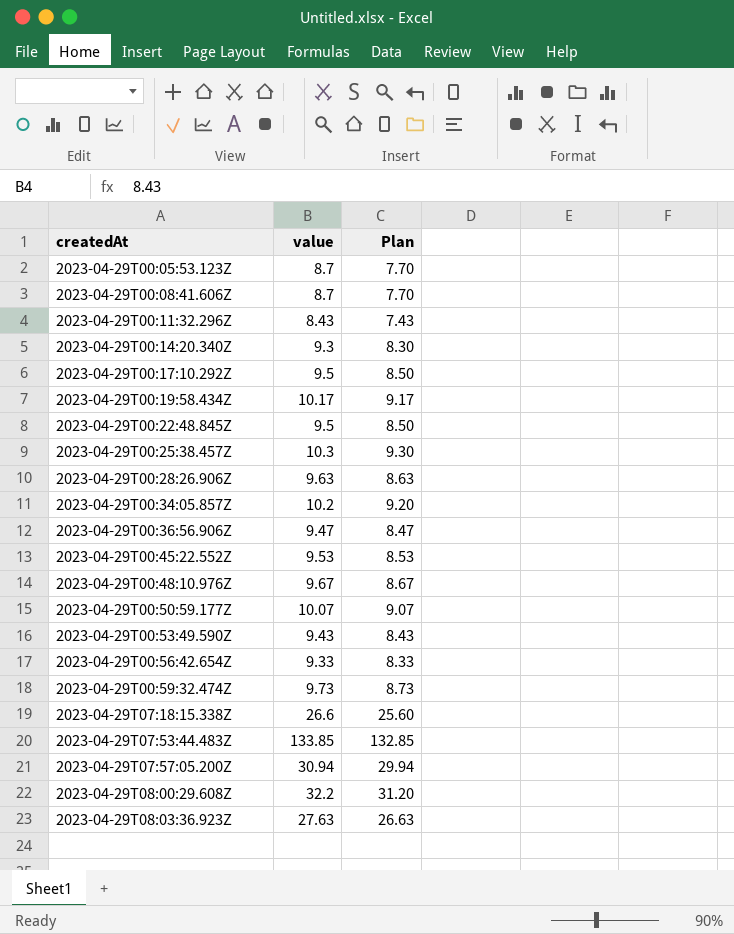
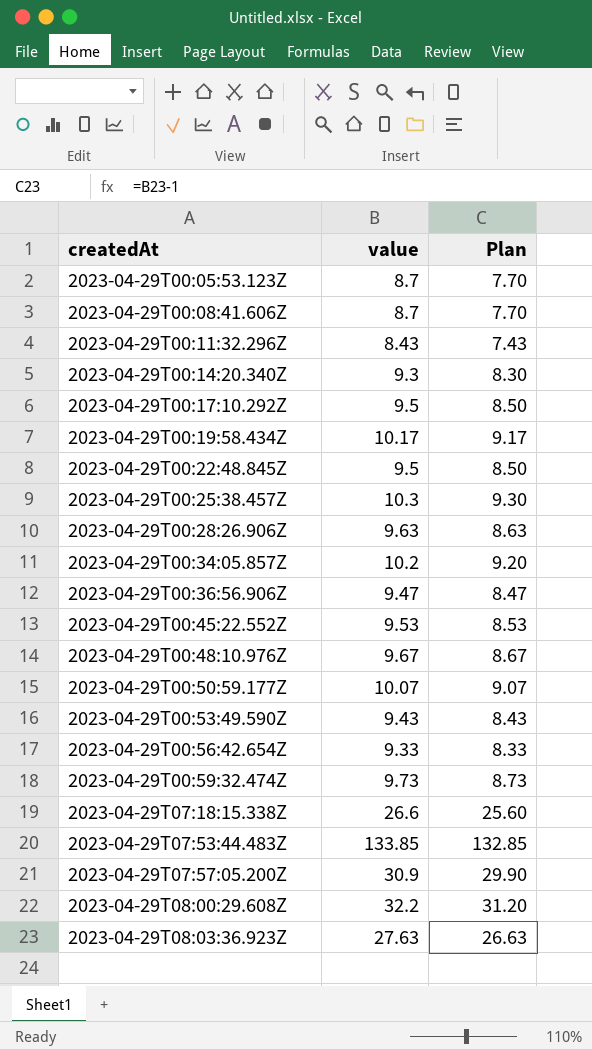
2023-04-29T07:57:05.200Z | value: 30.94 -> 30.9
2023-04-29T07:57:05.200Z | Plan: 29.94 -> 29.90

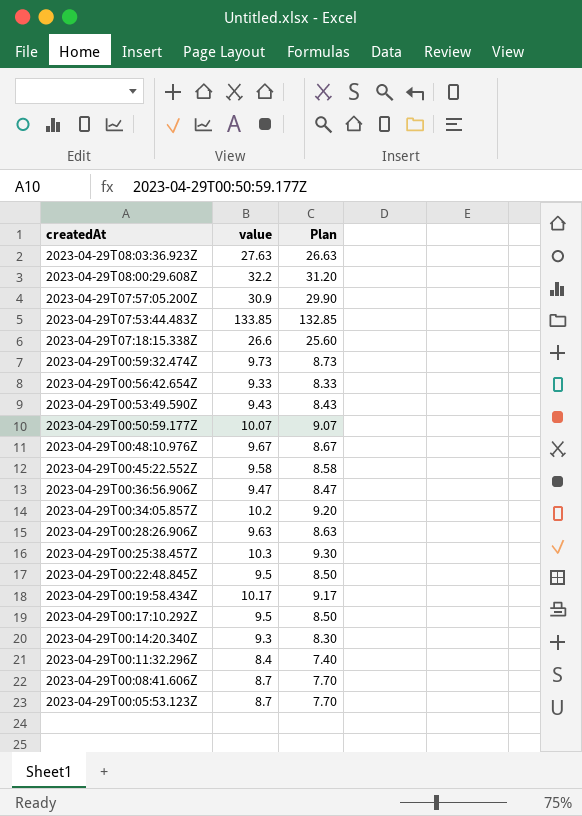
row order: createdAt ascending -> createdAt descending
2023-04-29T00:45:22.552Z | value: 9.53 -> 9.58
2023-04-29T00:45:22.552Z | Plan: 8.53 -> 8.58
2023-04-29T00:11:32.296Z | value: 8.43 -> 8.4
2023-04-29T00:11:32.296Z | Plan: 7.43 -> 7.40

